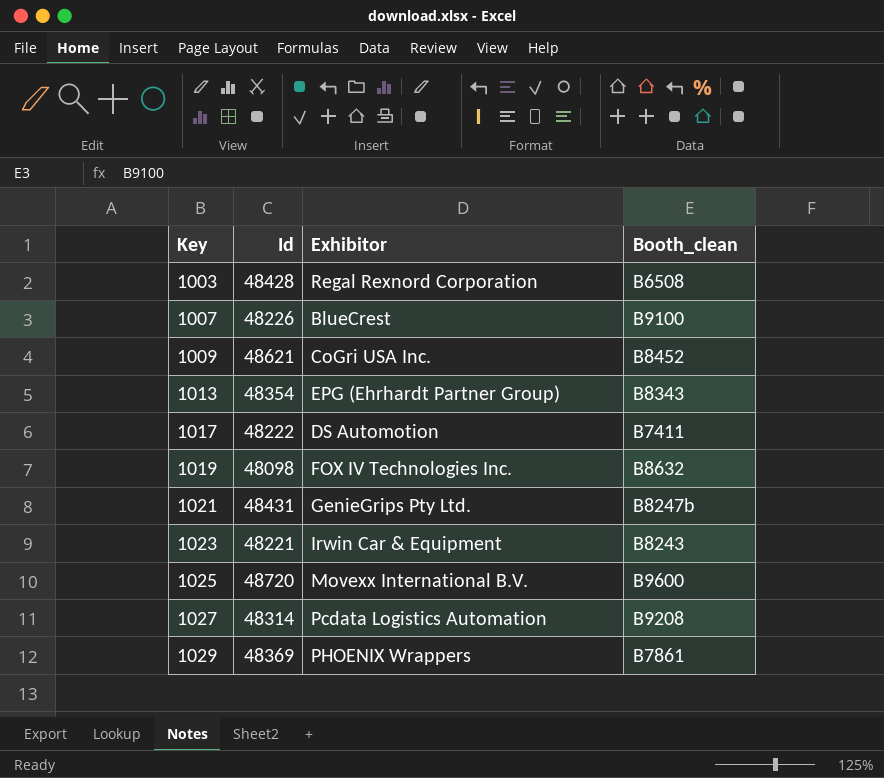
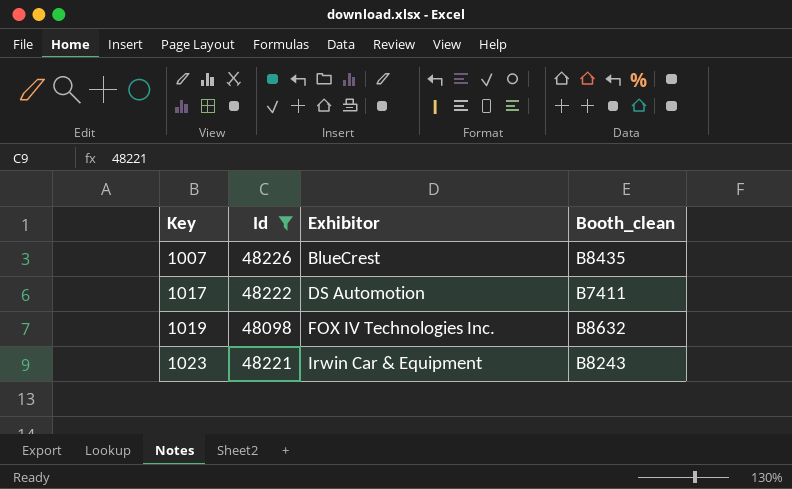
filter: none -> Id <= 48226
1007 | Booth_clean: B9100 -> B8435

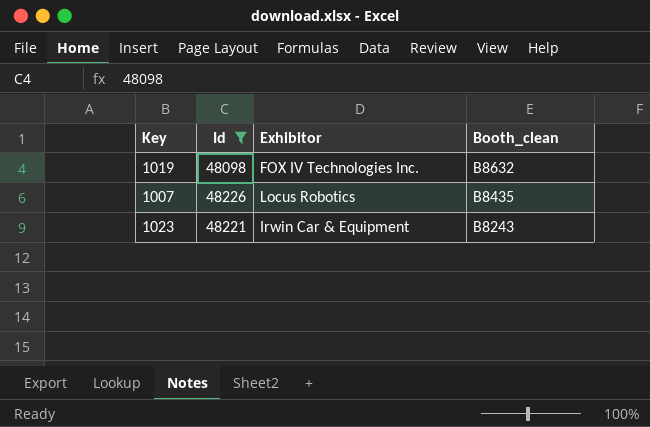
row order: Key ascending -> Booth_clean descending
row 1017: 48222 | DS Automotion | B7411 -> none
1007 | Exhibitor: BlueCrest -> Locus Robotics

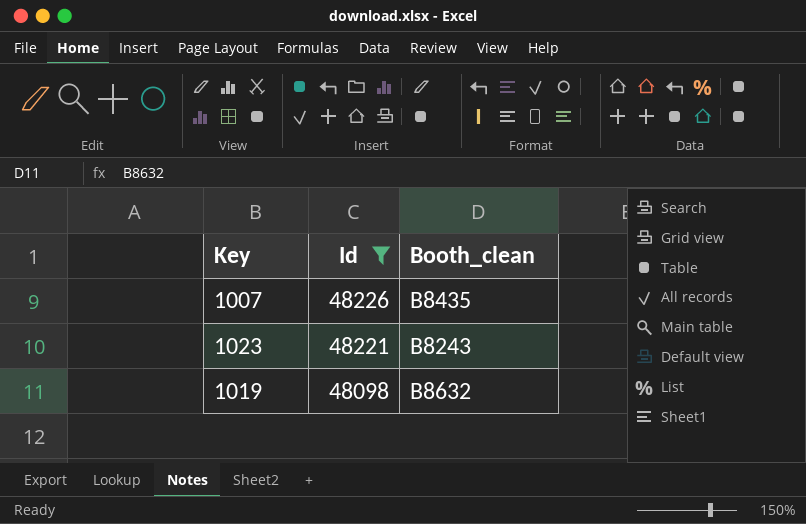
row order: Booth_clean descending -> Id descending
column Exhibitor | position: 3 -> none

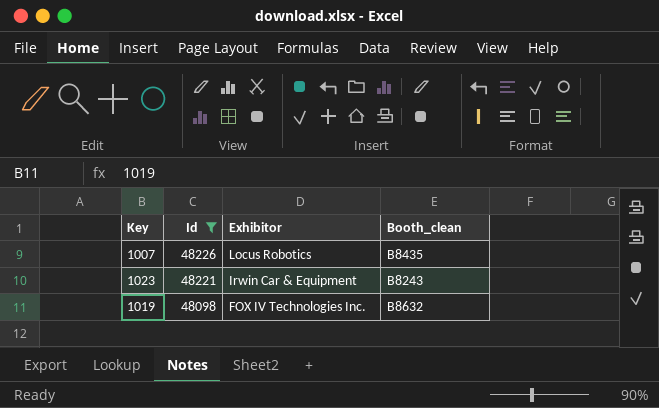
column Exhibitor | position: none -> 3

